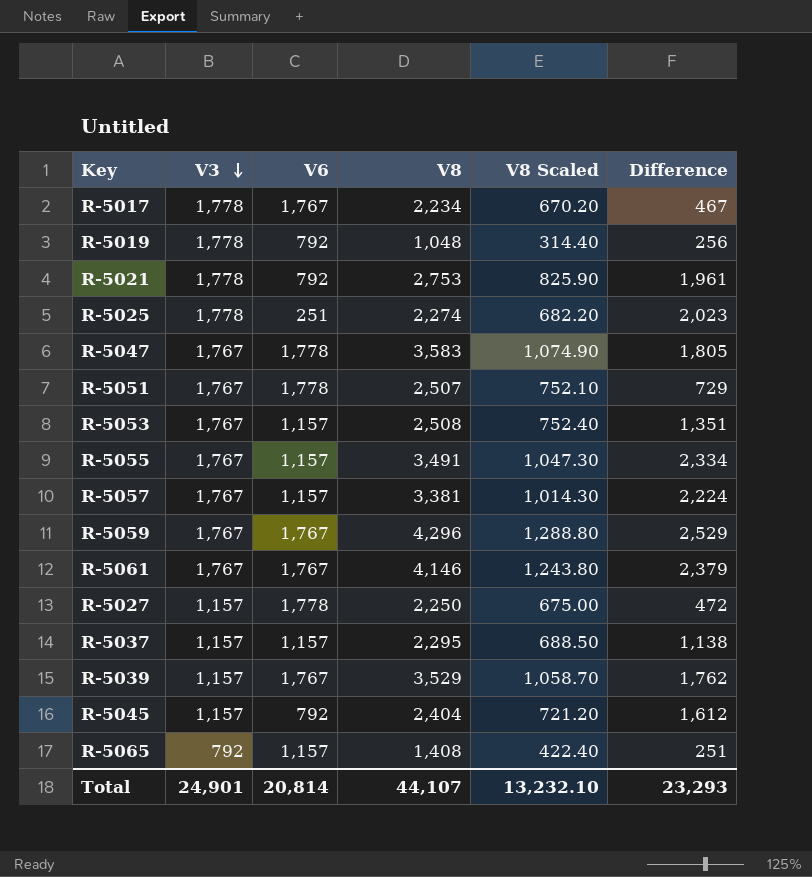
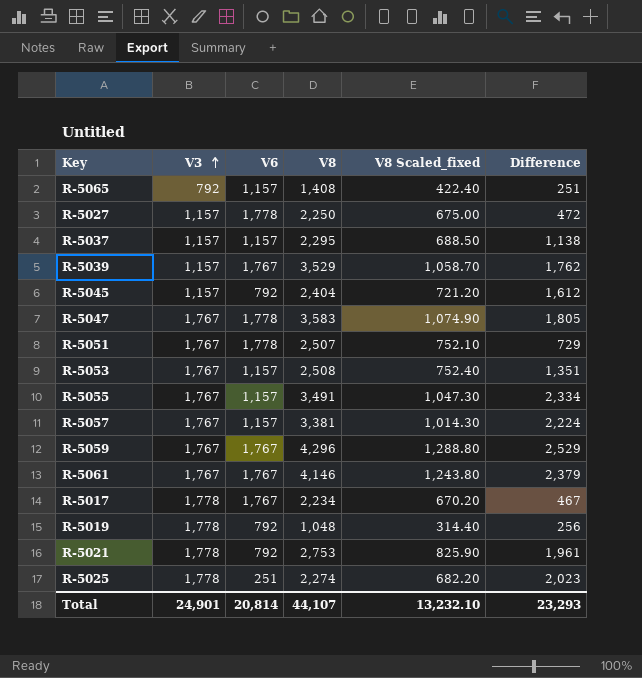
row order: V3 descending -> V3 ascending
column name: V8 Scaled -> V8 Scaled_fixed

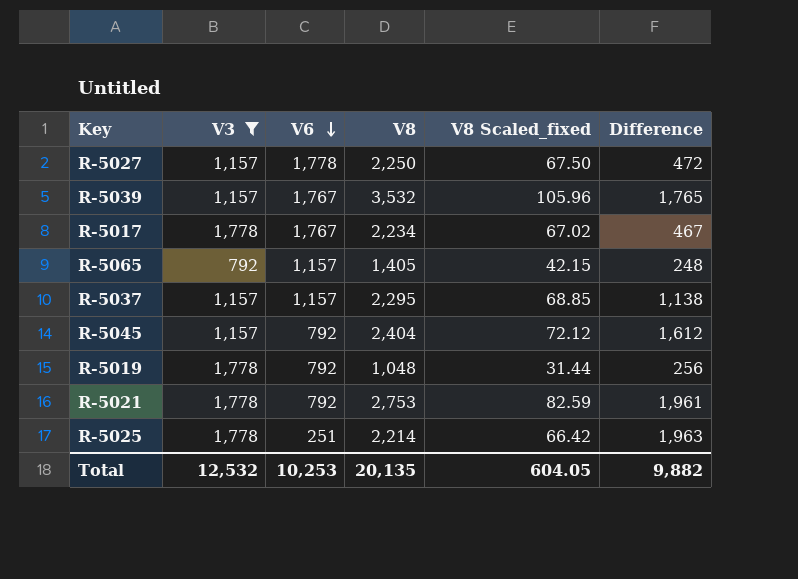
filter: none -> V3 != 1,767
row order: V3 ascending -> V6 descending
column V8 Scaled_fixed | formula: [V8] * 0.3 -> [V8] * 0.03
R-5039 | V8: 3,529 -> 3,532
R-5039 | Difference: 1,762 -> 1,765
R-5065 | V8: 1,408 -> 1,405
R-5065 | Difference: 251 -> 248
R-5025 | V8: 2,274 -> 2,214
R-5025 | Difference: 2,023 -> 1,963
Total | V3: 24,901 -> 12,532
Total | V6: 20,814 -> 10,253
Total | V8: 44,107 -> 20,135
Total | V8 Scaled_fixed: 13,232.10 -> 604.05
Total | Difference: 23,293 -> 9,882

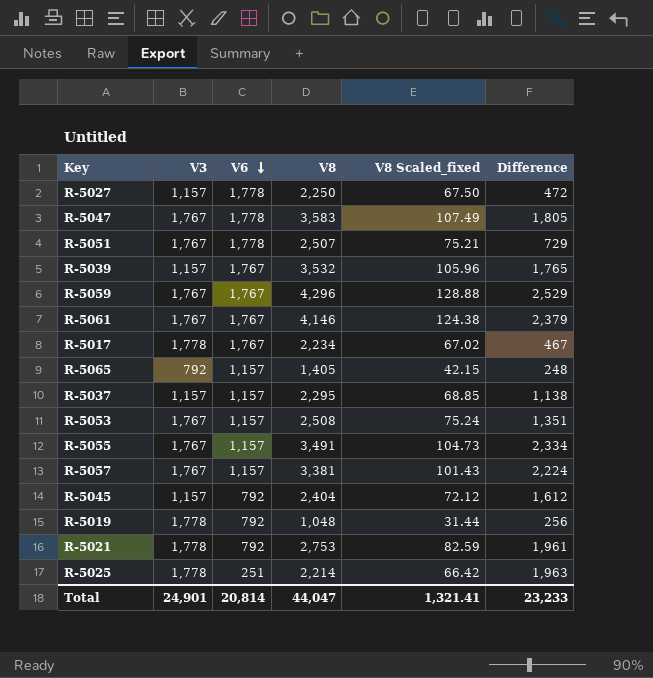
filter: V3 != 1,767 -> none
Total | V3: 12,532 -> 24,901
Total | V6: 10,253 -> 20,814
Total | V8: 20,135 -> 44,047
Total | V8 Scaled_fixed: 604.05 -> 1,321.41
Total | Difference: 9,882 -> 23,233

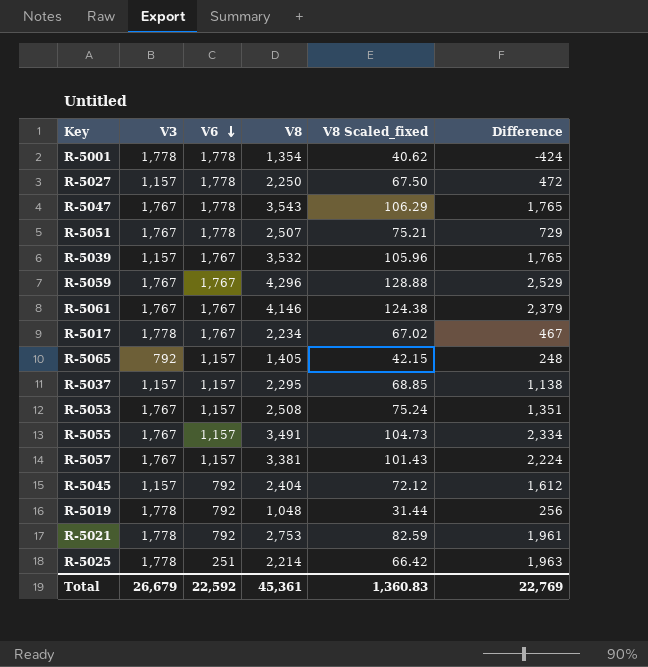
row R-5001: none -> 1,778 | 1,778 | 1,354 | 40.62 | -424
R-5047 | V8: 3,583 -> 3,543
R-5047 | V8 Scaled_fixed: 107.49 -> 106.29
R-5047 | Difference: 1,805 -> 1,765
Total | V3: 24,901 -> 26,679
Total | V6: 20,814 -> 22,592
Total | V8: 44,047 -> 45,361
Total | V8 Scaled_fixed: 1,321.41 -> 1,360.83
Total | Difference: 23,233 -> 22,769

